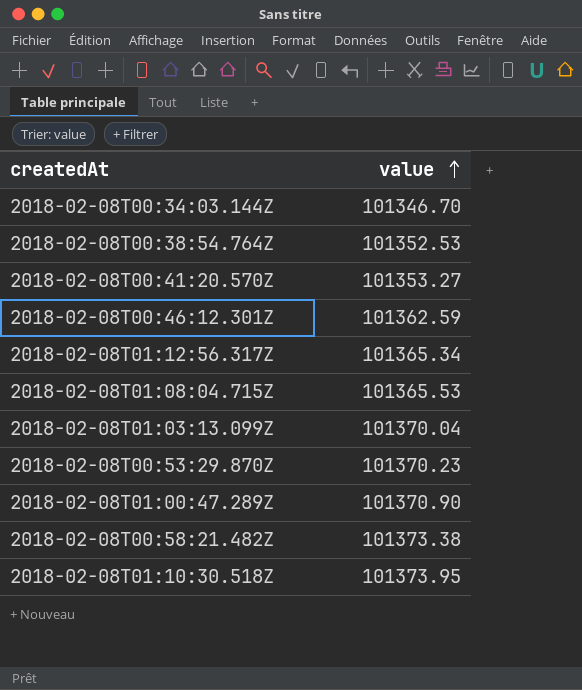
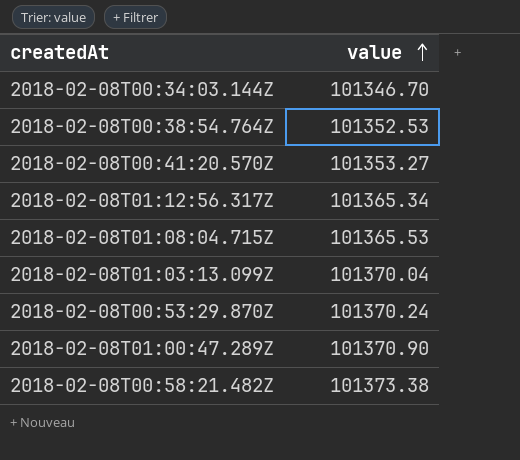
row 2018-02-08T00:46:12.301Z: 101362.59 -> none
row 2018-02-08T01:10:30.518Z: 101373.95 -> none
2018-02-08T00:53:29.870Z | value: 101370.23 -> 101370.24

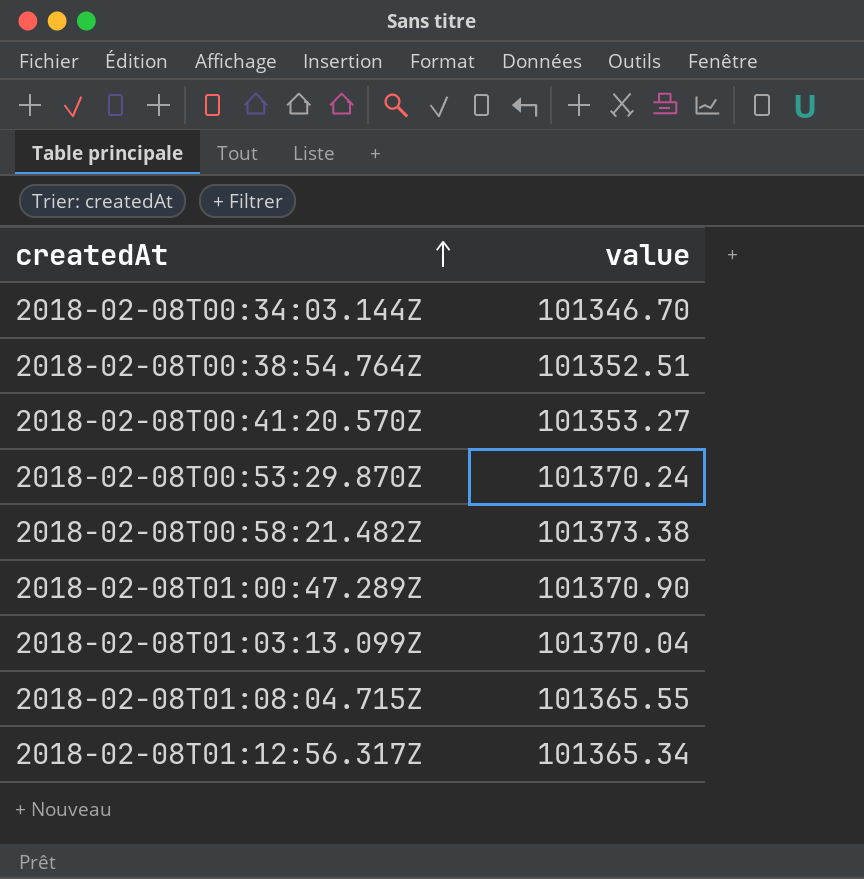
row order: value ascending -> createdAt ascending
2018-02-08T00:38:54.764Z | value: 101352.53 -> 101352.51
2018-02-08T01:08:04.715Z | value: 101365.53 -> 101365.55

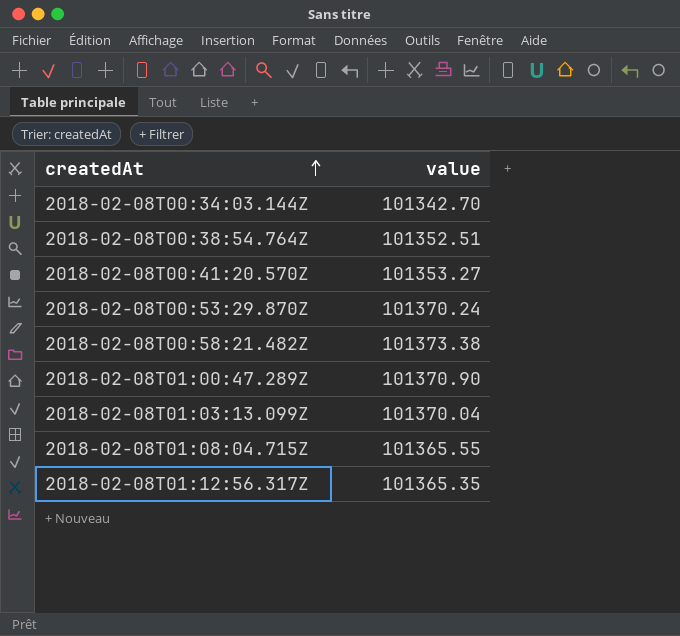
2018-02-08T00:34:03.144Z | value: 101346.70 -> 101342.70
2018-02-08T01:12:56.317Z | value: 101365.34 -> 101365.35

